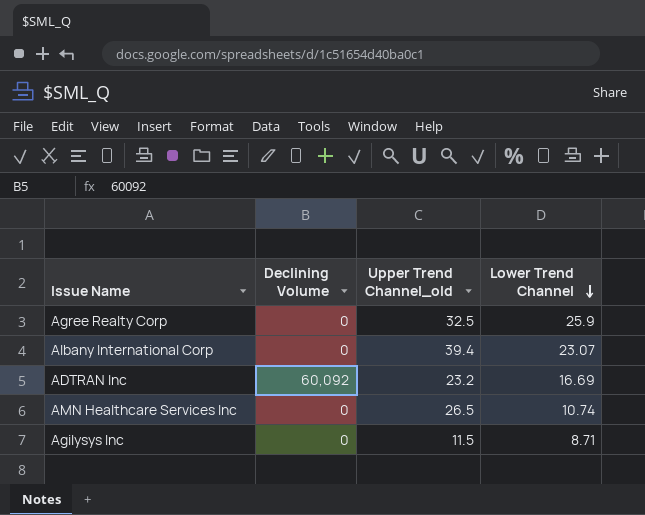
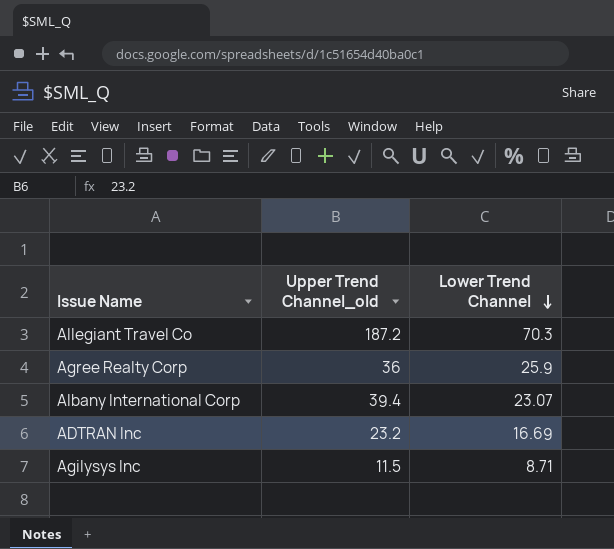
column Declining Volume | position: 2 -> none
row AMN Healthcare Services Inc: 0 | 26.5 | 10.74 -> none
row Allegiant Travel Co: none -> 187.2 | 70.3
Agree Realty Corp | Upper Trend Channel_old: 32.5 -> 36

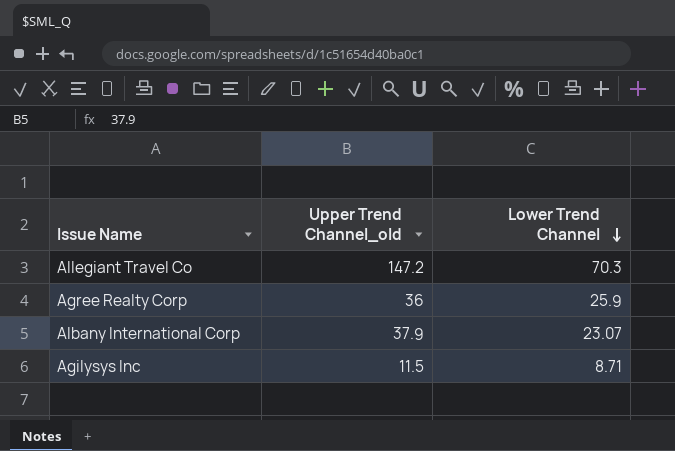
row ADTRAN Inc: 23.2 | 16.69 -> none
Allegiant Travel Co | Upper Trend Channel_old: 187.2 -> 147.2
Albany International Corp | Upper Trend Channel_old: 39.4 -> 37.9

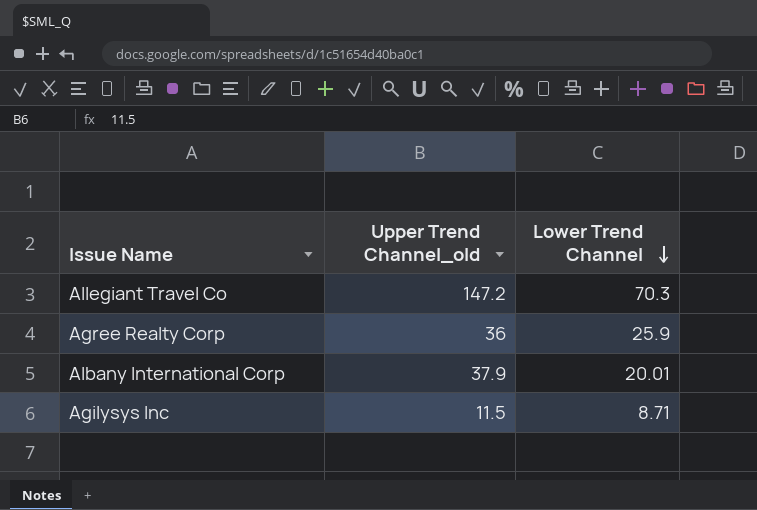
Albany International Corp | Lower Trend Channel: 23.07 -> 20.01

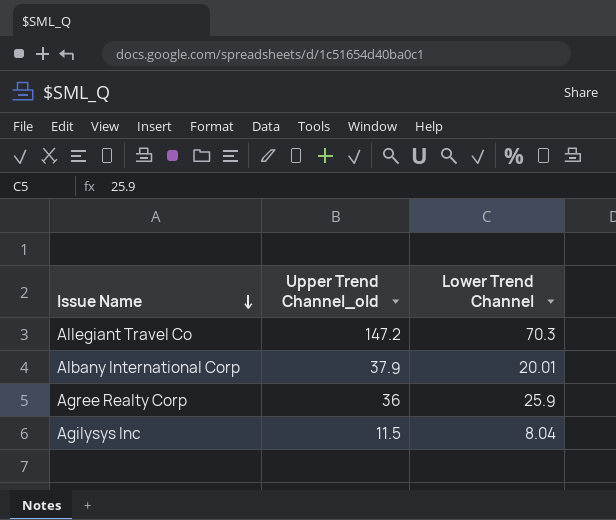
row order: Lower Trend Channel descending -> Issue Name descending
Agilysys Inc | Lower Trend Channel: 8.71 -> 8.04

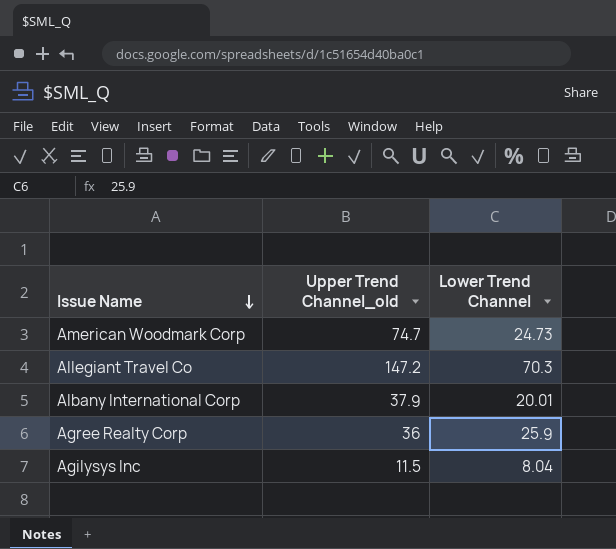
row American Woodmark Corp: none -> 74.7 | 24.73

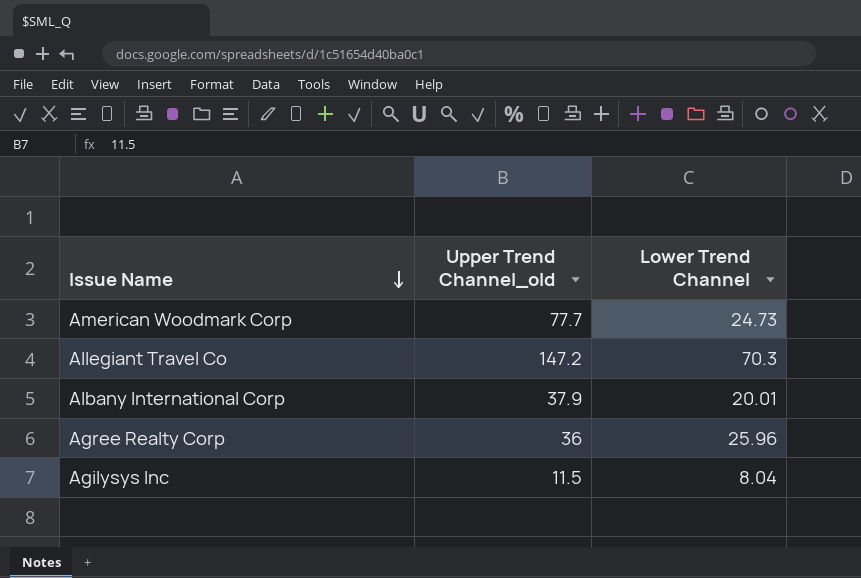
American Woodmark Corp | Upper Trend Channel_old: 74.7 -> 77.7
Agree Realty Corp | Lower Trend Channel: 25.9 -> 25.96

